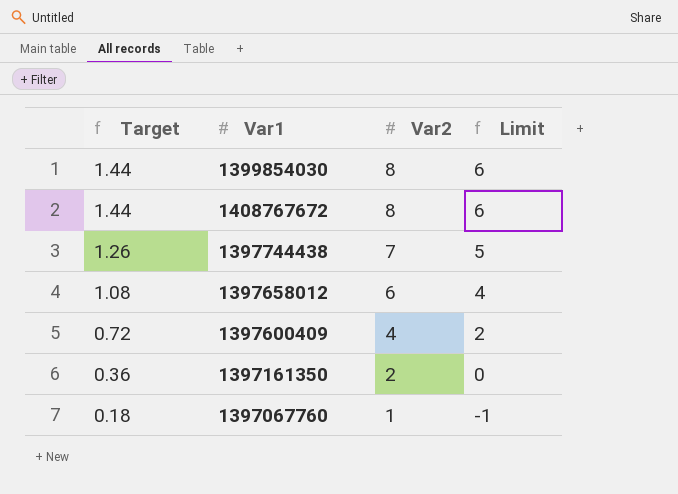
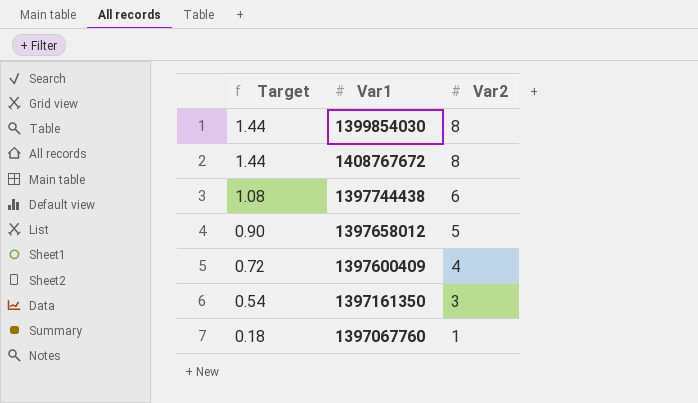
column Limit | formula: [Var2] - 2 -> none
1397744438 | Target: 1.26 -> 1.08
1397744438 | Var2: 7 -> 6
1397658012 | Target: 1.08 -> 0.90
1397658012 | Var2: 6 -> 5
1397161350 | Target: 0.36 -> 0.54
1397161350 | Var2: 2 -> 3

